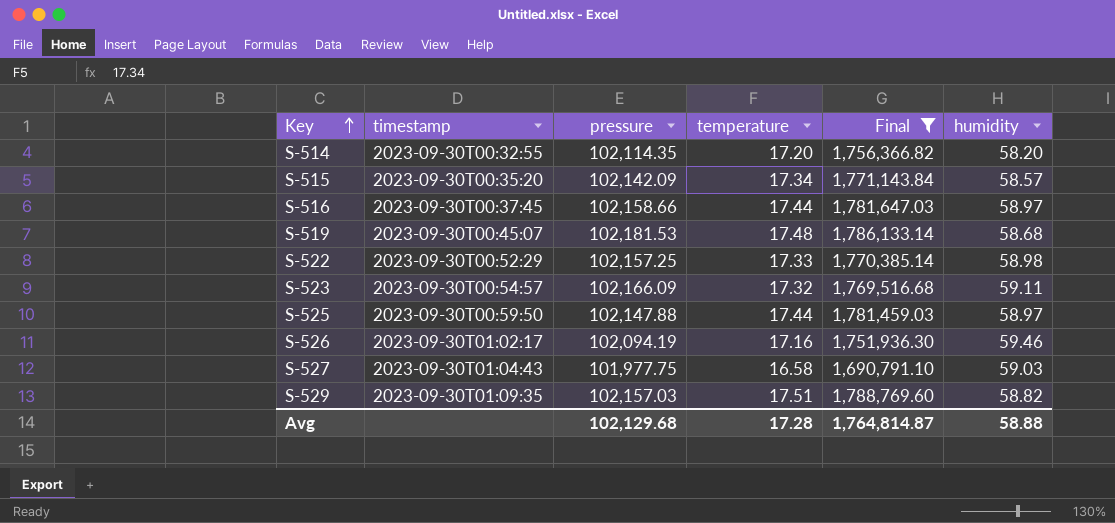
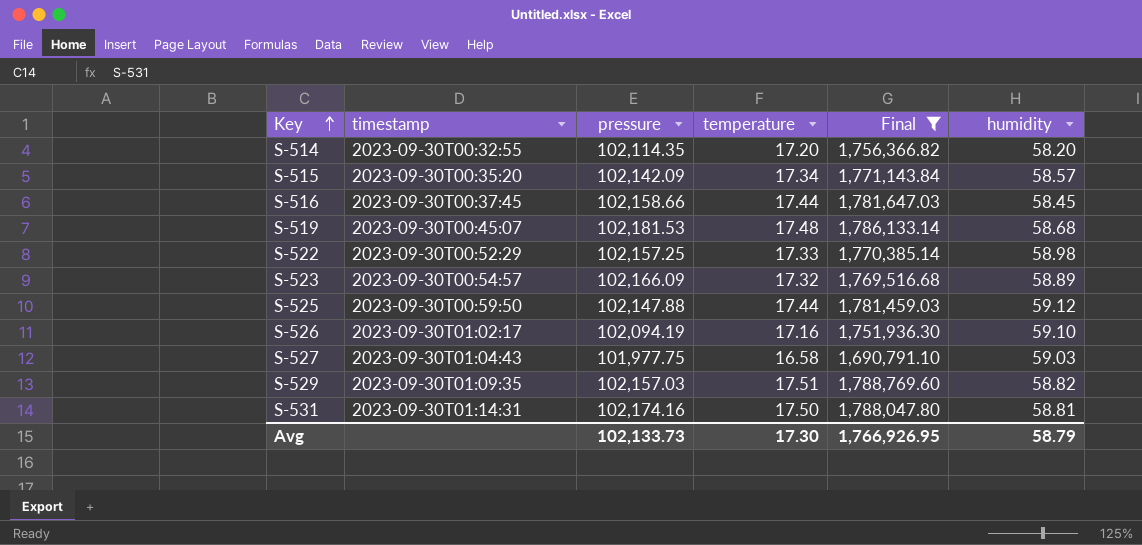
S-516 | humidity: 58.97 -> 58.45
S-523 | humidity: 59.11 -> 58.89
S-525 | humidity: 58.97 -> 59.12
S-526 | humidity: 59.46 -> 59.10
row S-531: none -> 2023-09-30T01:14:31 | 102,174.16 | 17.50 | 1,788,047.80 | 58.81
Avg | pressure: 102,129.68 -> 102,133.73
Avg | temperature: 17.28 -> 17.30
Avg | Final: 1,764,814.87 -> 1,766,926.95
Avg | humidity: 58.88 -> 58.79

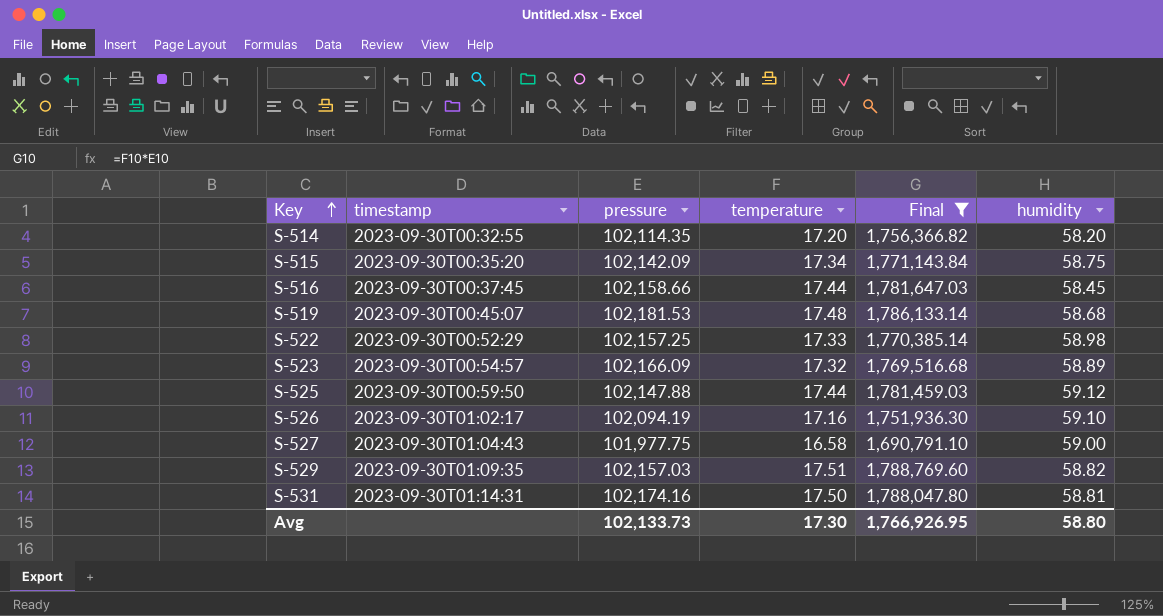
S-515 | humidity: 58.57 -> 58.75
S-527 | humidity: 59.03 -> 59.00
Avg | humidity: 58.79 -> 58.80

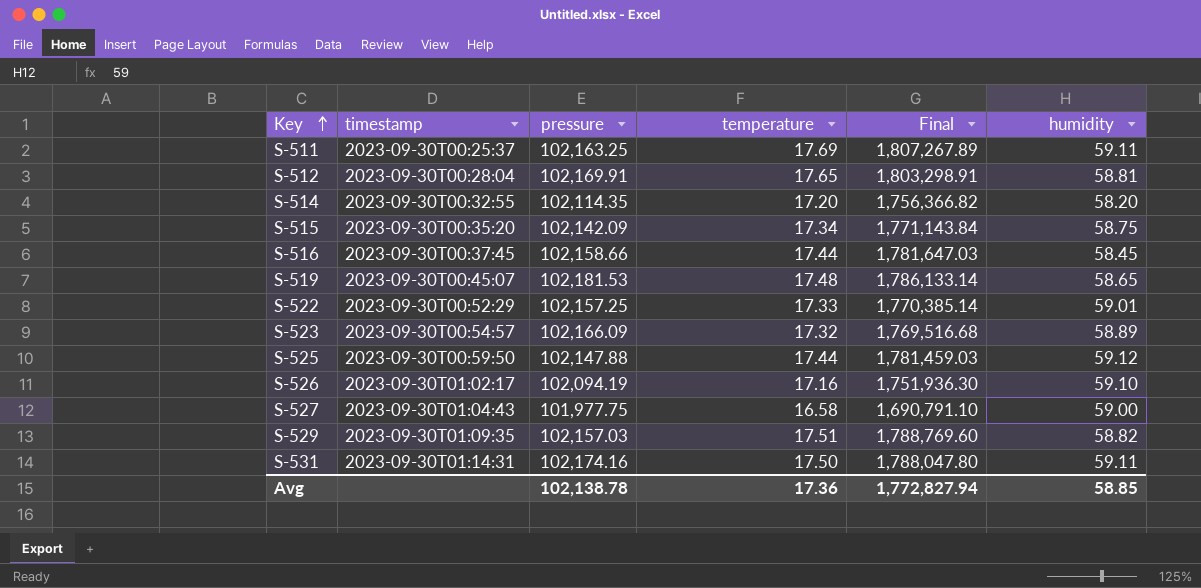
filter: Final <= 1,788,769.60 -> none
S-519 | humidity: 58.68 -> 58.65
S-522 | humidity: 58.98 -> 59.01
S-531 | humidity: 58.81 -> 59.11
Avg | pressure: 102,133.73 -> 102,138.78
Avg | temperature: 17.30 -> 17.36
Avg | Final: 1,766,926.95 -> 1,772,827.94
Avg | humidity: 58.80 -> 58.85

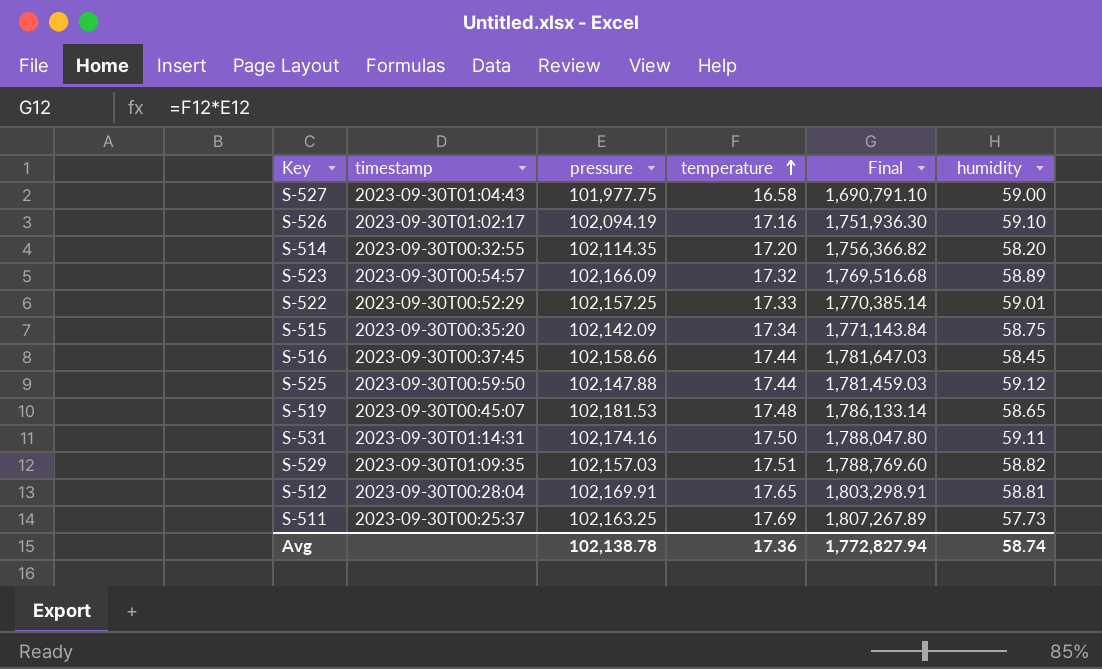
row order: Key ascending -> temperature ascending
S-511 | humidity: 59.11 -> 57.73
Avg | humidity: 58.85 -> 58.74

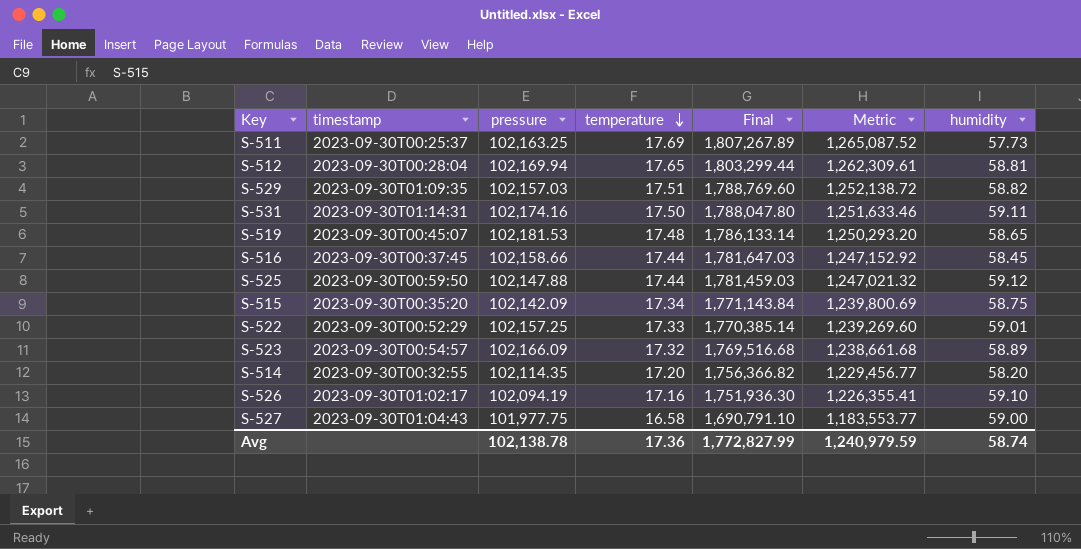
row order: temperature ascending -> temperature descending
column Metric | formula: none -> [Final] * 0.7
S-512 | pressure: 102,169.91 -> 102,169.94
S-512 | Final: 1,803,298.91 -> 1,803,299.44
Avg | Final: 1,772,827.94 -> 1,772,827.99

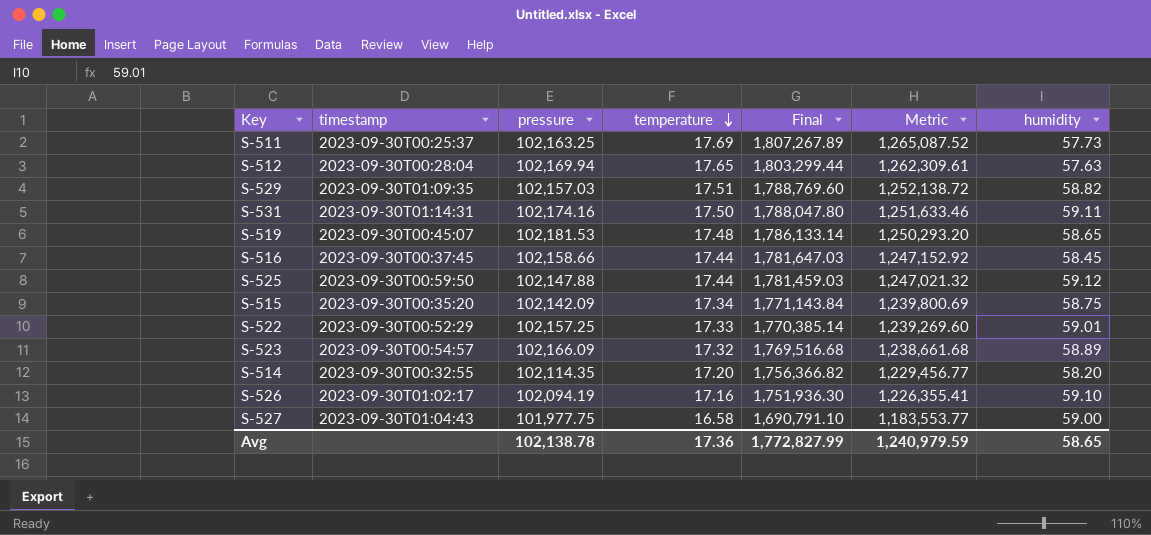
S-512 | humidity: 58.81 -> 57.63
Avg | humidity: 58.74 -> 58.65

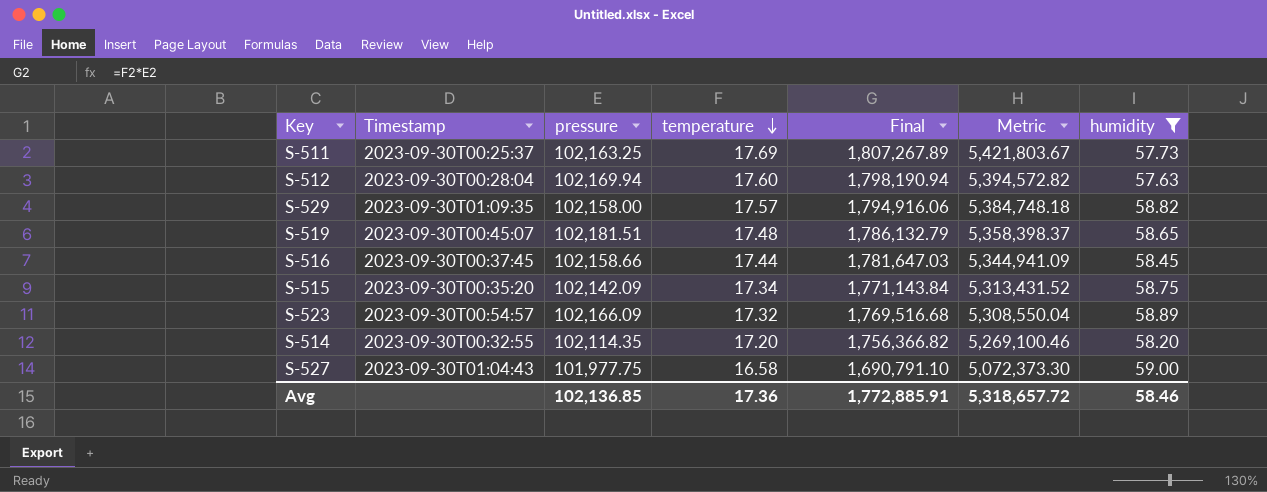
filter: none -> humidity <= 59.00
column name: timestamp -> Timestamp
column Metric | formula: [Final] * 0.7 -> [Final] * 3
S-512 | temperature: 17.65 -> 17.60
S-512 | Final: 1,803,299.44 -> 1,798,190.94
S-529 | pressure: 102,157.03 -> 102,158.00
S-529 | temperature: 17.51 -> 17.57
S-529 | Final: 1,788,769.60 -> 1,794,916.06
S-519 | pressure: 102,181.53 -> 102,181.51
S-519 | Final: 1,786,133.14 -> 1,786,132.79
Avg | pressure: 102,138.78 -> 102,136.85
Avg | Final: 1,772,827.99 -> 1,772,885.91
Avg | Metric: 1,240,979.59 -> 5,318,657.72
Avg | humidity: 58.65 -> 58.46

